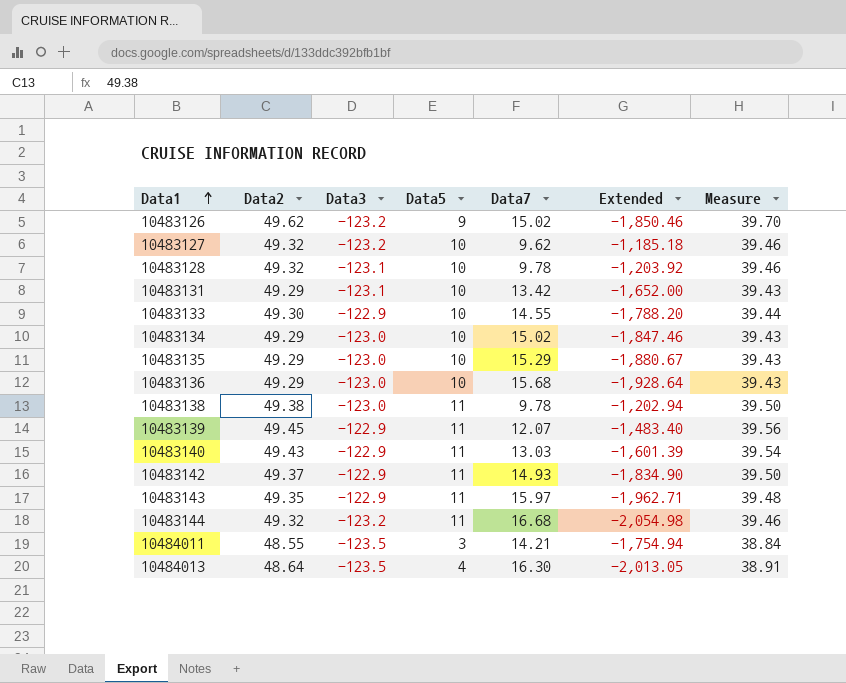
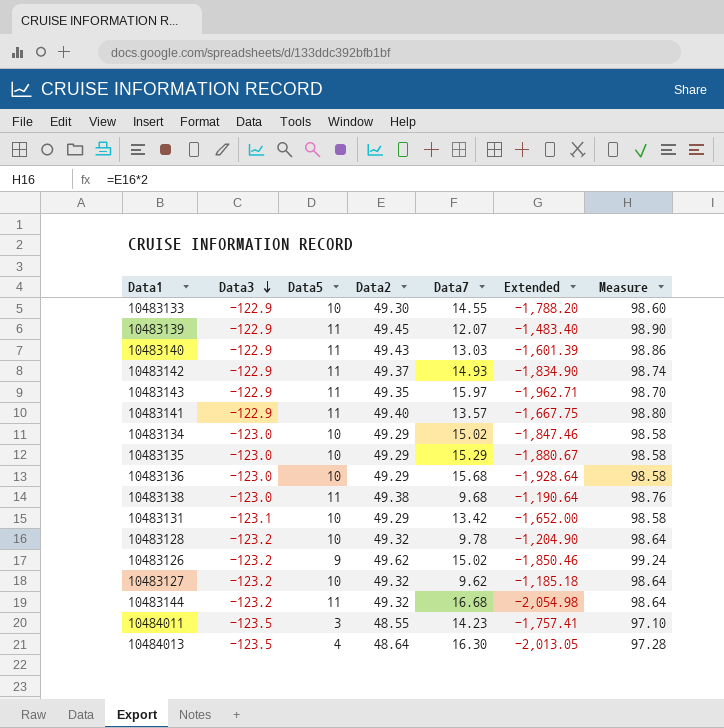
row order: Data1 ascending -> Data3 descending
column Data2 | position: 2 -> 4
column Measure | formula: [Data2] * 0.8 -> [Data2] * 2
row 10483141: none -> -122.9 | 11 | 49.40 | 13.57 | -1,667.75 | 98.80
10483138 | Data7: 9.78 -> 9.68
10483138 | Extended: -1,202.94 -> -1,190.64
10483128 | Data3: -123.1 -> -123.2
10483128 | Extended: -1,203.92 -> -1,204.90
10484011 | Data7: 14.21 -> 14.23
10484011 | Extended: -1,754.94 -> -1,757.41

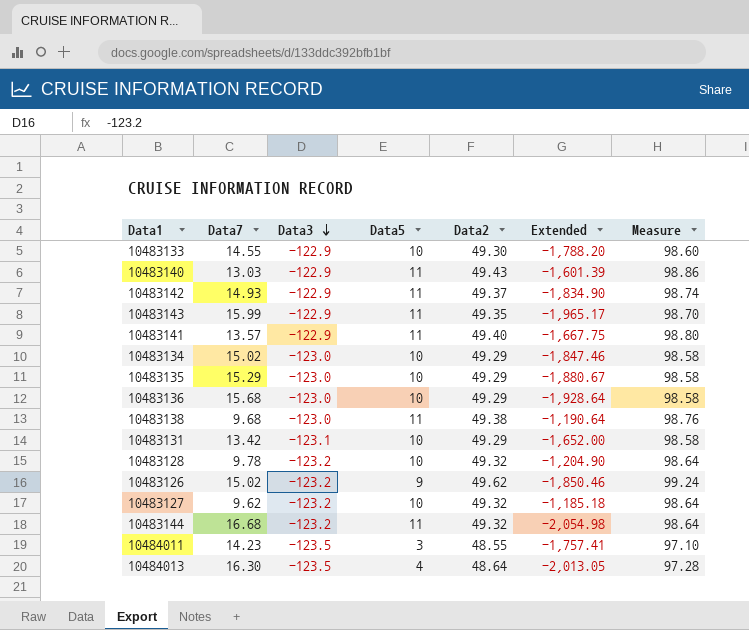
column Data7 | position: 5 -> 2
row 10483139: -122.9 | 11 | 49.45 | 12.07 | -1,483.40 | 98.90 -> none
10483143 | Data7: 15.97 -> 15.99
10483143 | Extended: -1,962.71 -> -1,965.17

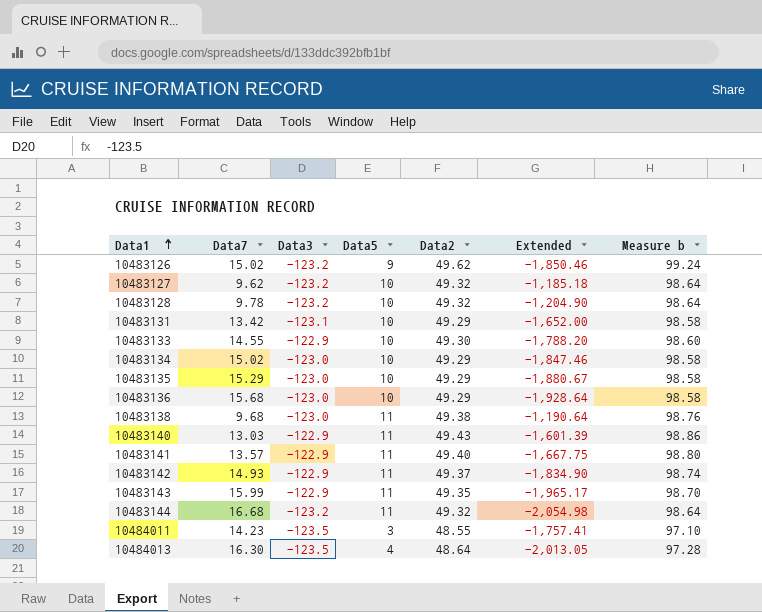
row order: Data3 descending -> Data1 ascending
column name: Measure -> Measure b

